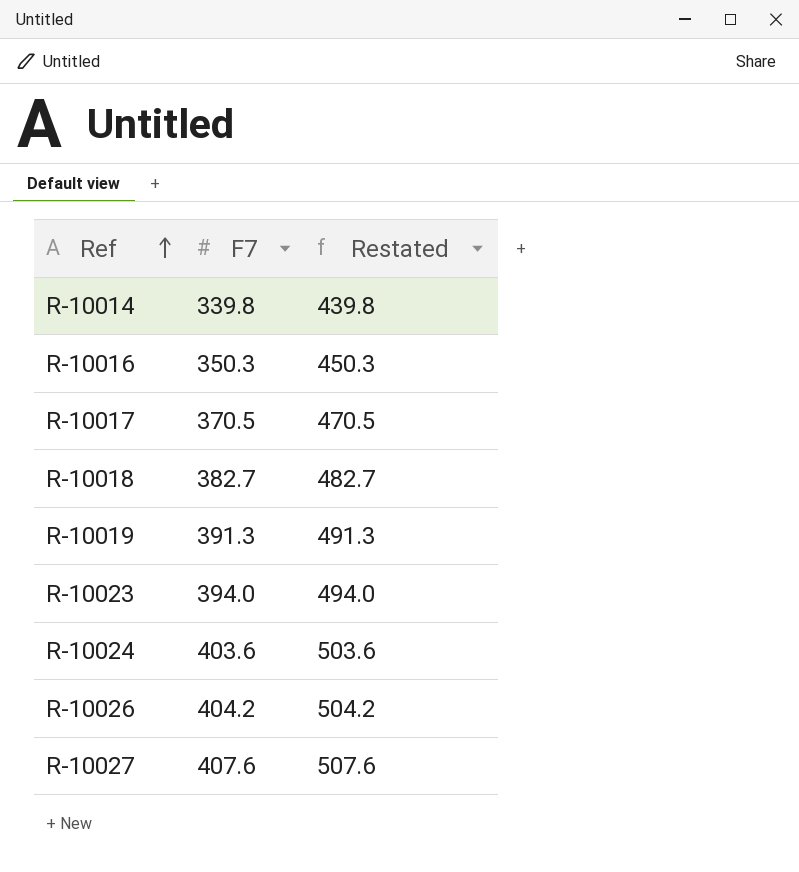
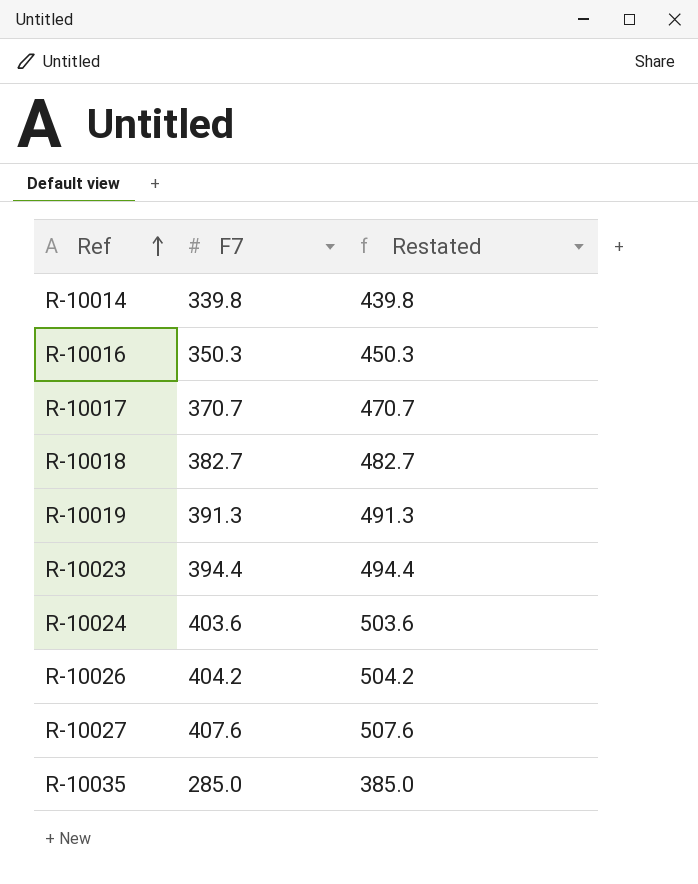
R-10017 | F7: 370.5 -> 370.7
R-10017 | Restated: 470.5 -> 470.7
R-10023 | F7: 394.0 -> 394.4
R-10023 | Restated: 494.0 -> 494.4
row R-10035: none -> 285.0 | 385.0

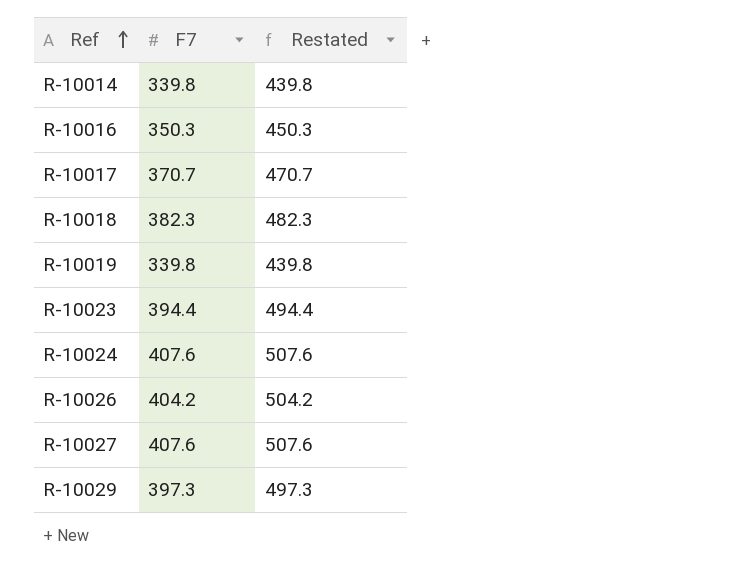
row R-10035: 285.0 | 385.0 -> none
R-10018 | F7: 382.7 -> 382.3
R-10018 | Restated: 482.7 -> 482.3
R-10019 | F7: 391.3 -> 339.8
R-10019 | Restated: 491.3 -> 439.8
R-10024 | F7: 403.6 -> 407.6
R-10024 | Restated: 503.6 -> 507.6
row R-10029: none -> 397.3 | 497.3

